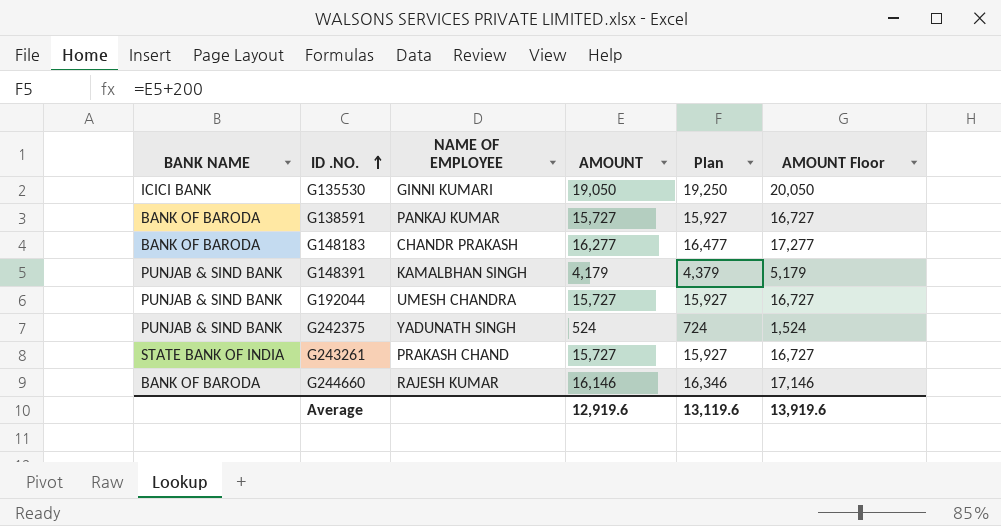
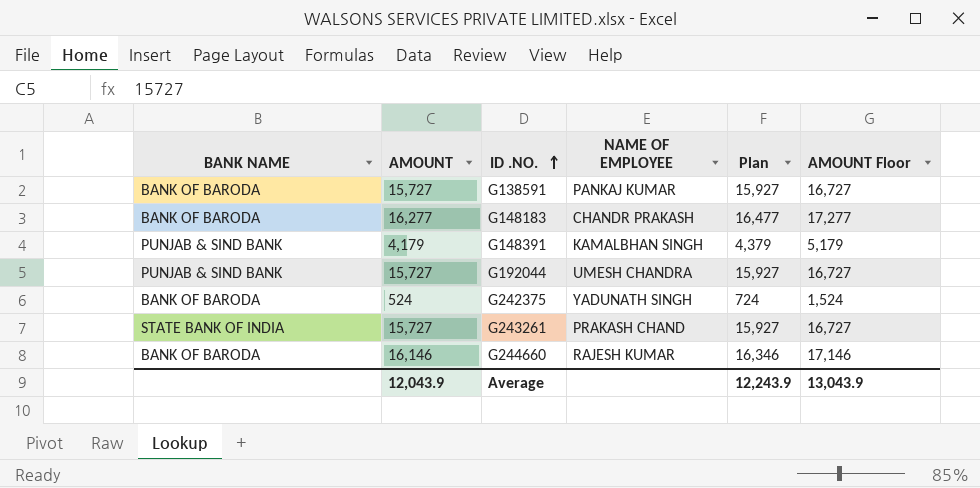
column AMOUNT | position: 4 -> 2
row G135530: ICICI BANK | GINNI KUMARI | 19,050 | 19,250 | 20,050 -> none
G242375 | BANK NAME: PUNJAB & SIND BANK -> BANK OF BARODA
Average | AMOUNT: 12,919.6 -> 12,043.9
Average | Plan: 13,119.6 -> 12,243.9
Average | AMOUNT Floor: 13,919.6 -> 13,043.9

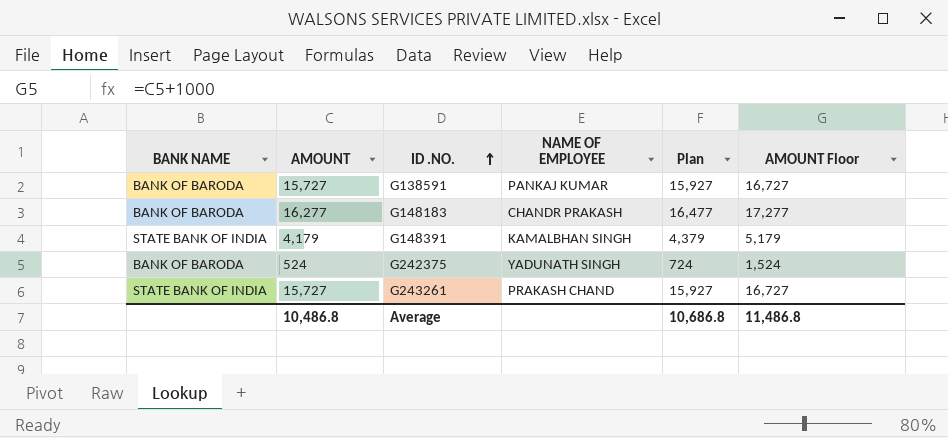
row G192044: PUNJAB & SIND BANK | 15,727 | UMESH CHANDRA | 15,927 | 16,727 -> none
row G244660: BANK OF BARODA | 16,146 | RAJESH KUMAR | 16,346 | 17,146 -> none
G148391 | BANK NAME: PUNJAB & SIND BANK -> STATE BANK OF INDIA
Average | AMOUNT: 12,043.9 -> 10,486.8
Average | Plan: 12,243.9 -> 10,686.8
Average | AMOUNT Floor: 13,043.9 -> 11,486.8

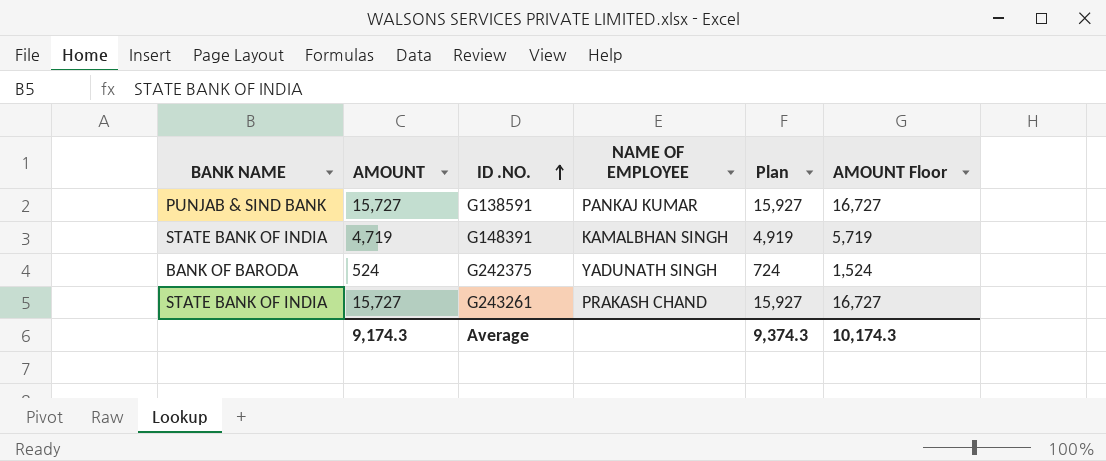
row G148183: BANK OF BARODA | 16,277 | CHANDR PRAKASH | 16,477 | 17,277 -> none
G138591 | BANK NAME: BANK OF BARODA -> PUNJAB & SIND BANK
G148391 | AMOUNT: 4,179 -> 4,719
G148391 | Plan: 4,379 -> 4,919
G148391 | AMOUNT Floor: 5,179 -> 5,719
Average | AMOUNT: 10,486.8 -> 9,174.3
Average | Plan: 10,686.8 -> 9,374.3
Average | AMOUNT Floor: 11,486.8 -> 10,174.3

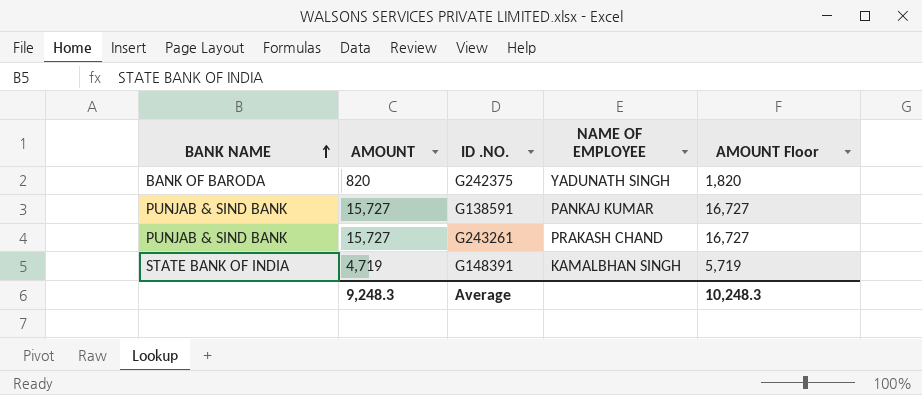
row order: ID .NO. ascending -> BANK NAME ascending
column Plan | formula: [AMOUNT] + 200 -> none
G242375 | AMOUNT: 524 -> 820
G242375 | AMOUNT Floor: 1,524 -> 1,820
G243261 | BANK NAME: STATE BANK OF INDIA -> PUNJAB & SIND BANK
Average | AMOUNT: 9,174.3 -> 9,248.3
Average | AMOUNT Floor: 10,174.3 -> 10,248.3

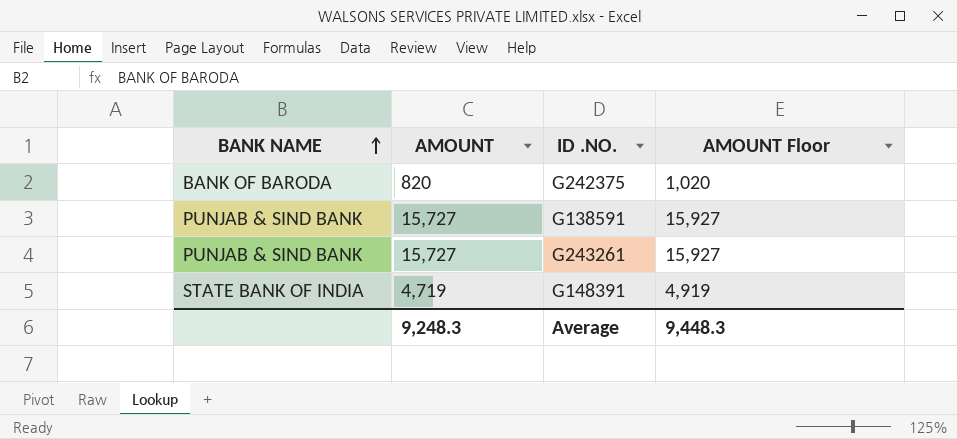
column NAME OF EMPLOYEE | position: 4 -> none
column AMOUNT Floor | formula: [AMOUNT] + 1000 -> [AMOUNT] + 200
Average | AMOUNT Floor: 10,248.3 -> 9,448.3

